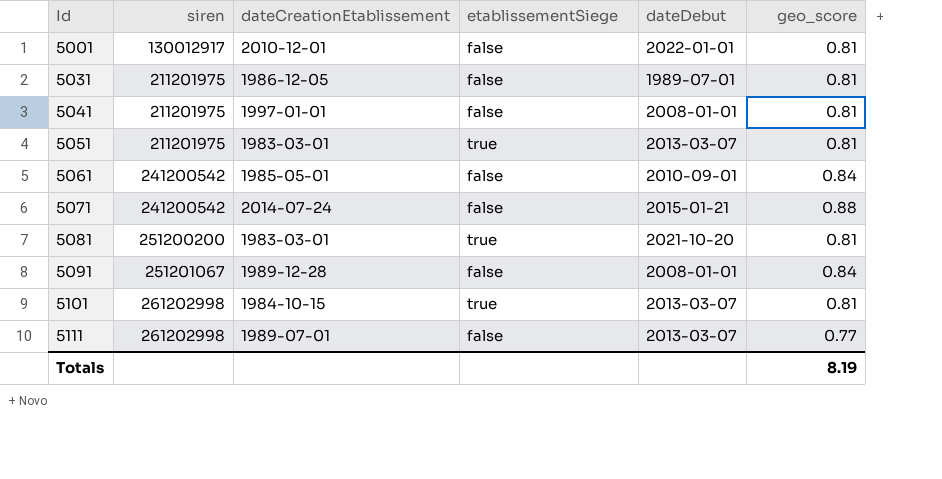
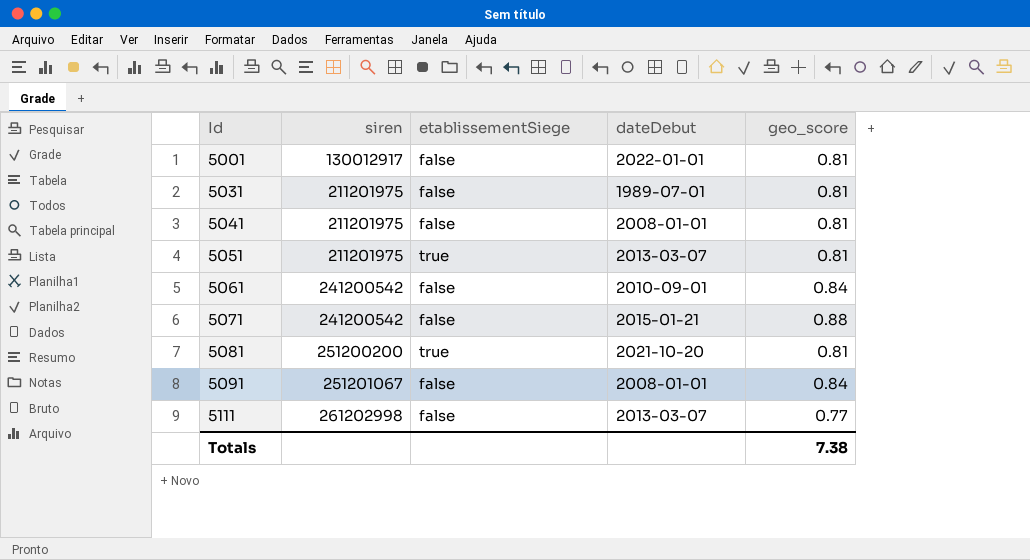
column dateCreationEtablissement | position: 3 -> none
row 5101: 261202998 | 1984-10-15 | true | 2013-03-07 | 0.81 -> none
Totals | geo_score: 8.19 -> 7.38

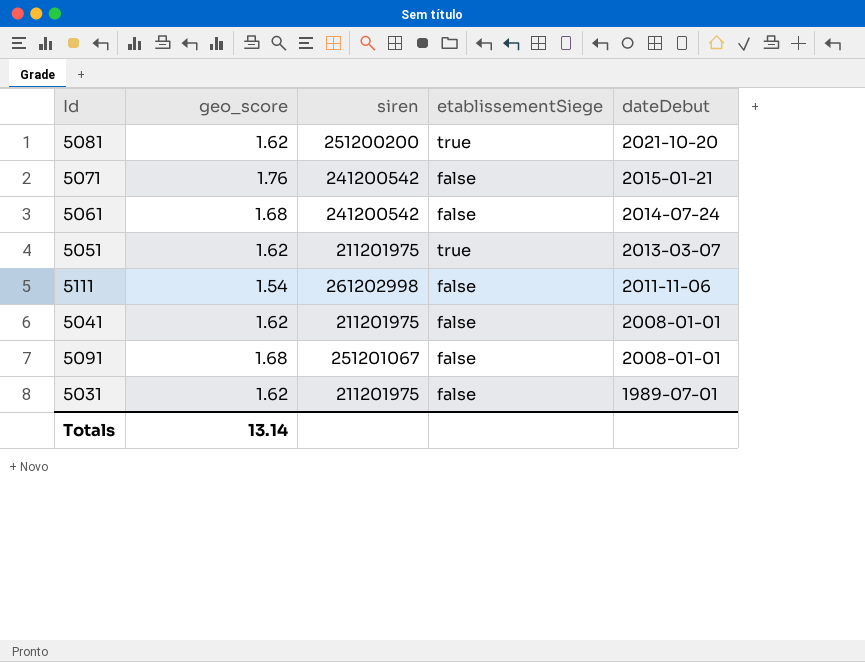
row order: Id ascending -> dateDebut descending
column geo_score | position: 5 -> 2
row 5001: 130012917 | false | 2022-01-01 | 0.81 -> none
5081 | geo_score: 0.81 -> 1.62
5071 | geo_score: 0.88 -> 1.76
5061 | geo_score: 0.84 -> 1.68
5061 | dateDebut: 2010-09-01 -> 2014-07-24
5051 | geo_score: 0.81 -> 1.62
5111 | geo_score: 0.77 -> 1.54
5111 | dateDebut: 2013-03-07 -> 2011-11-06
5041 | geo_score: 0.81 -> 1.62
5091 | geo_score: 0.84 -> 1.68
5031 | geo_score: 0.81 -> 1.62
Totals | geo_score: 7.38 -> 13.14

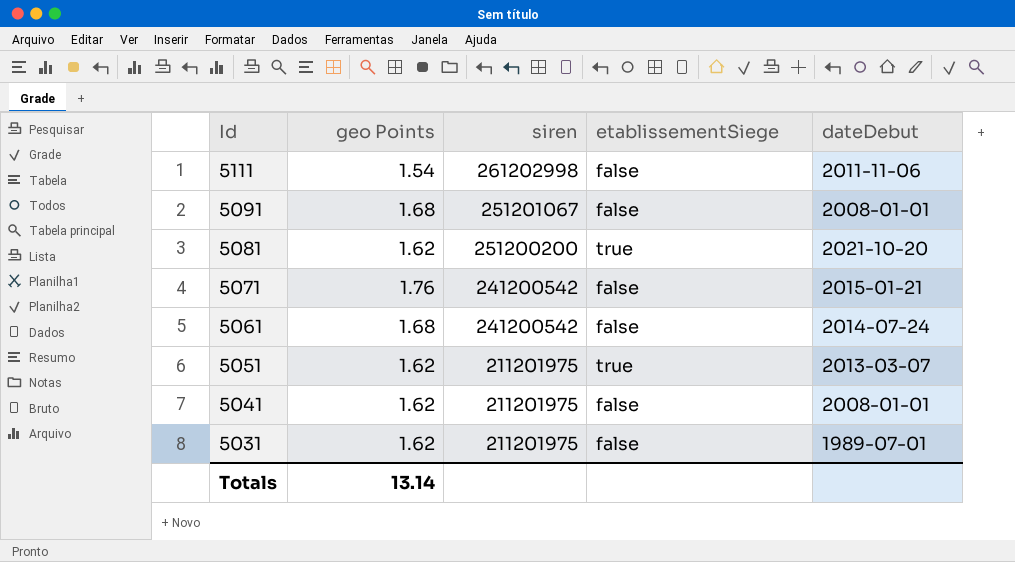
row order: dateDebut descending -> Id descending
column name: geo_score -> geo Points

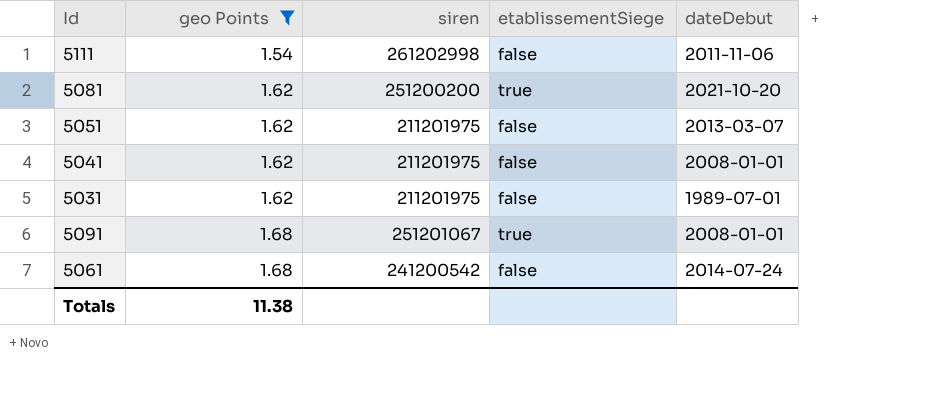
filter: none -> geo Points != 1.76
row order: Id descending -> geo Points ascending
5051 | etablissementSiege: true -> false
5091 | etablissementSiege: false -> true
Totals | geo Points: 13.14 -> 11.38

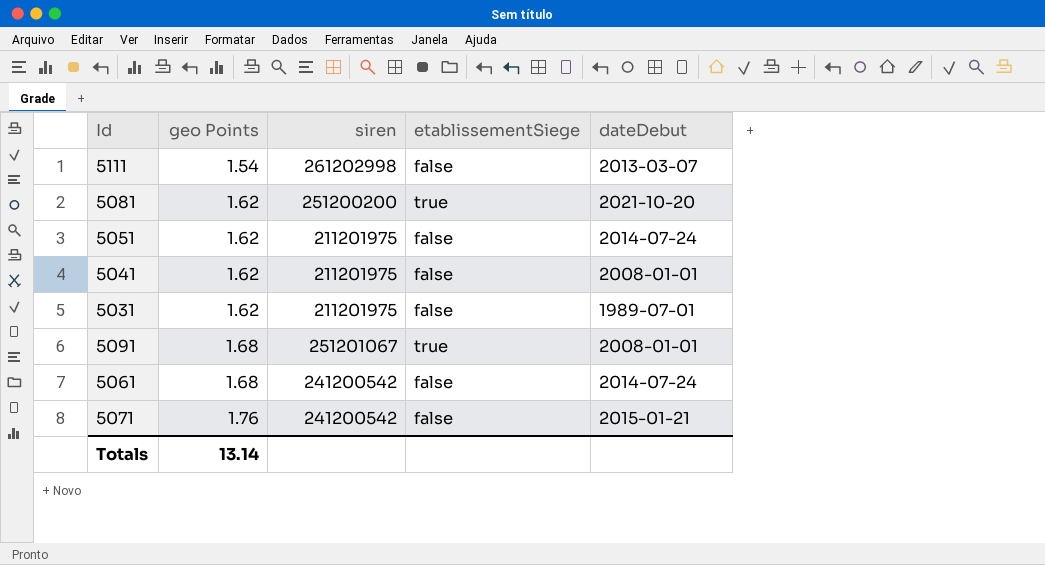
filter: geo Points != 1.76 -> none
5111 | dateDebut: 2011-11-06 -> 2013-03-07
5051 | dateDebut: 2013-03-07 -> 2014-07-24
Totals | geo Points: 11.38 -> 13.14

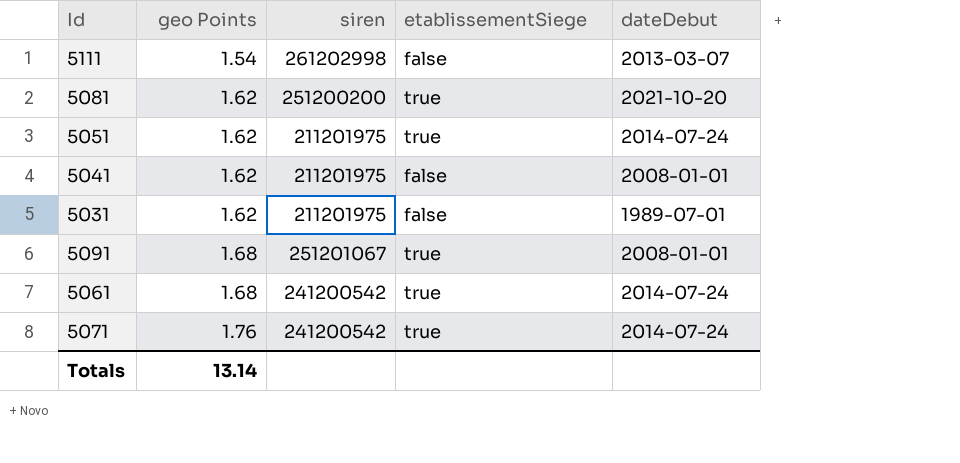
5051 | etablissementSiege: false -> true
5061 | etablissementSiege: false -> true
5071 | etablissementSiege: false -> true
5071 | dateDebut: 2015-01-21 -> 2014-07-24

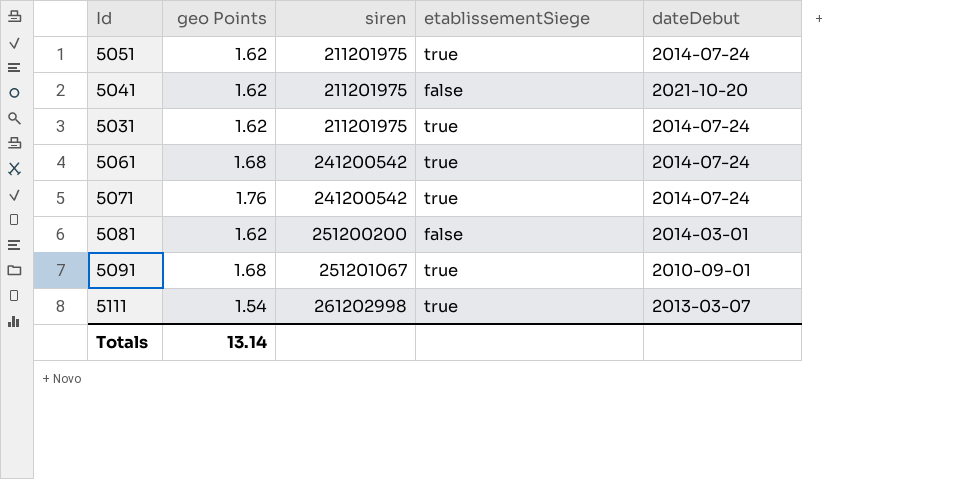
row order: geo Points ascending -> siren ascending
5041 | dateDebut: 2008-01-01 -> 2021-10-20
5031 | etablissementSiege: false -> true
5031 | dateDebut: 1989-07-01 -> 2014-07-24
5081 | etablissementSiege: true -> false
5081 | dateDebut: 2021-10-20 -> 2014-03-01
5091 | dateDebut: 2008-01-01 -> 2010-09-01
5111 | etablissementSiege: false -> true

